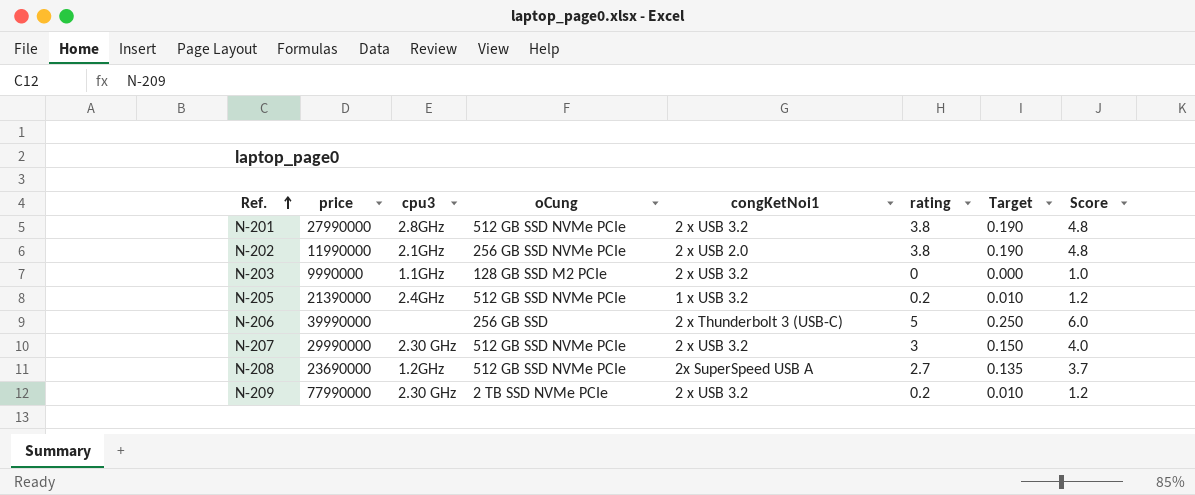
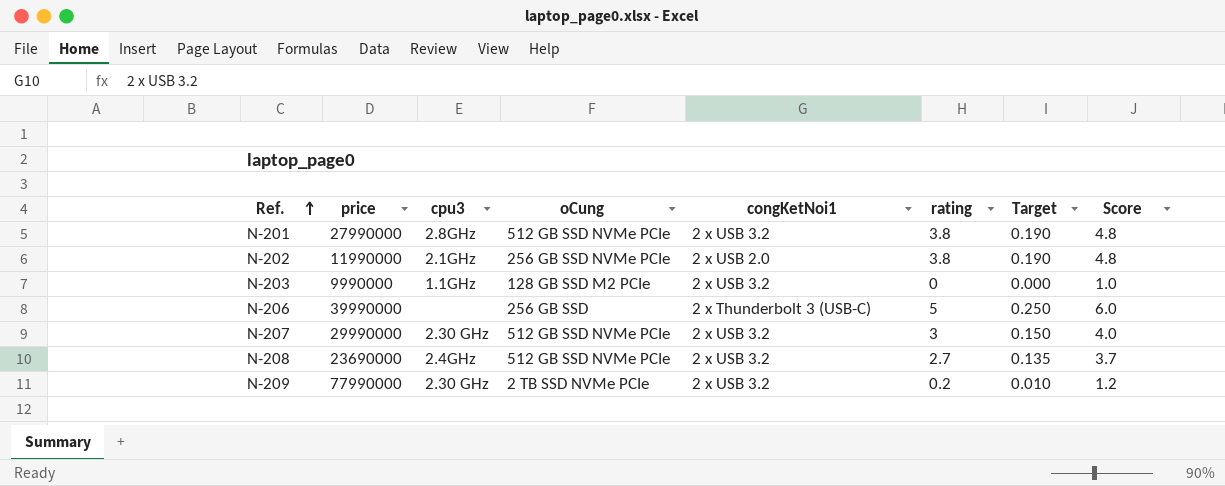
row N-205: 21390000 | 2.4GHz | 512 GB SSD NVMe PCIe | 1 x USB 3.2 | 0.2 | 0.010 | 1.2 -> none
N-208 | cpu3: 1.2GHz -> 2.4GHz
N-208 | congKetNoi1: 2x SuperSpeed USB A -> 2 x USB 3.2

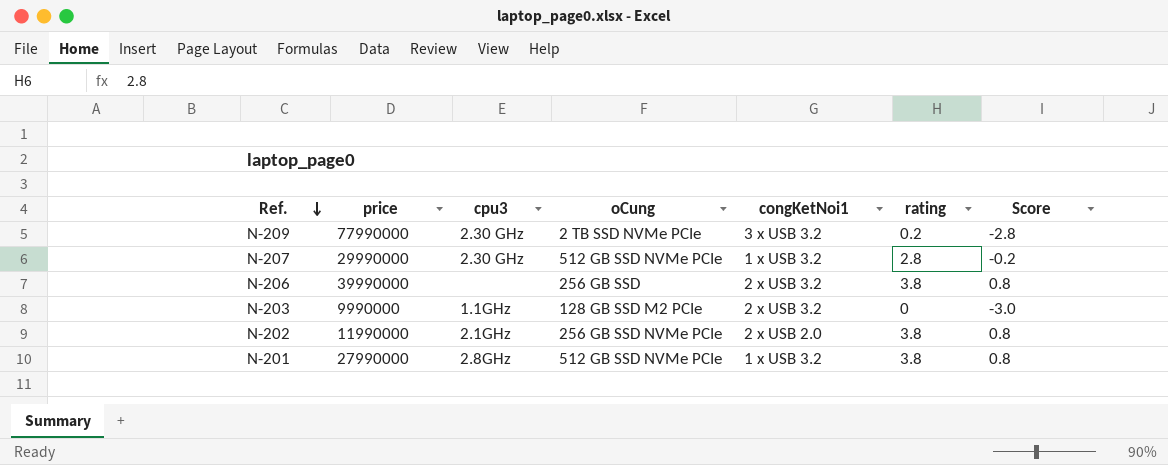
row order: Ref. ascending -> Ref. descending
column Target | formula: [rating] * 0.05 -> none
column Score | formula: [rating] + 1 -> [rating] - 3
row N-208: 23690000 | 2.4GHz | 512 GB SSD NVMe PCIe | 2 x USB 3.2 | 2.7 | 0.135 | 3.7 -> none
N-209 | congKetNoi1: 2 x USB 3.2 -> 3 x USB 3.2
N-207 | congKetNoi1: 2 x USB 3.2 -> 1 x USB 3.2
N-207 | rating: 3 -> 2.8
N-206 | congKetNoi1: 2 x Thunderbolt 3 (USB-C) -> 2 x USB 3.2
N-206 | rating: 5 -> 3.8
N-201 | congKetNoi1: 2 x USB 3.2 -> 1 x USB 3.2

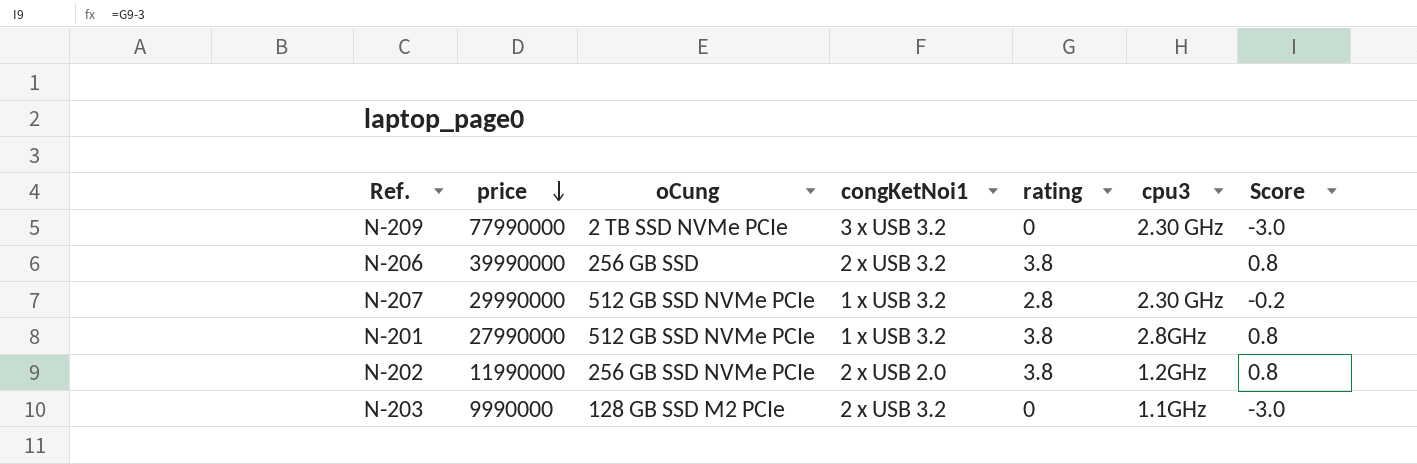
row order: Ref. descending -> price descending
column cpu3 | position: 3 -> 6
N-209 | rating: 0.2 -> 0
N-209 | Score: -2.8 -> -3.0
N-202 | cpu3: 2.1GHz -> 1.2GHz

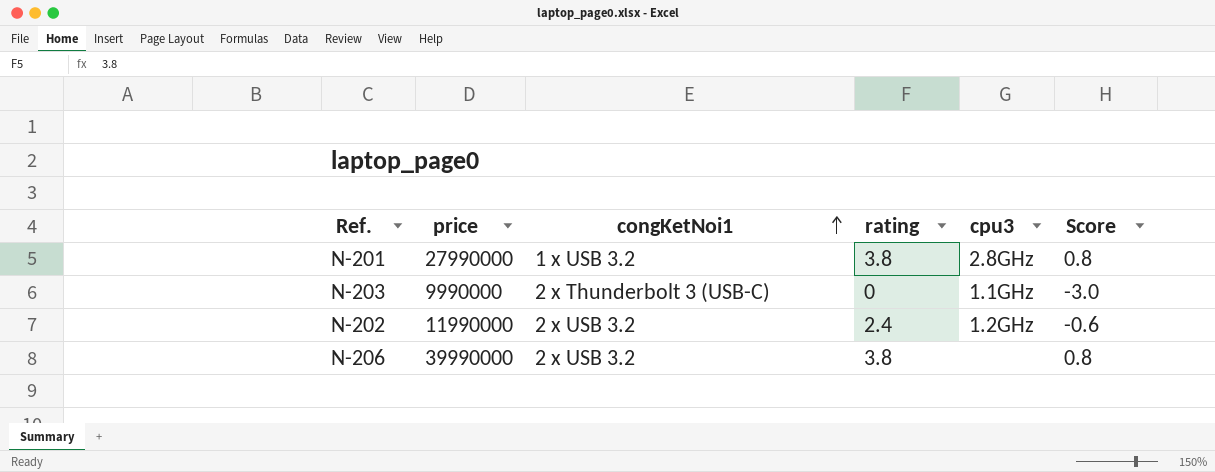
row order: price descending -> congKetNoi1 ascending
column oCung | position: 3 -> none
row N-209: 77990000 | 2 TB SSD NVMe PCIe | 3 x USB 3.2 | 0 | 2.30 GHz | -3.0 -> none
row N-207: 29990000 | 512 GB SSD NVMe PCIe | 1 x USB 3.2 | 2.8 | 2.30 GHz | -0.2 -> none
N-203 | congKetNoi1: 2 x USB 3.2 -> 2 x Thunderbolt 3 (USB-C)
N-202 | congKetNoi1: 2 x USB 2.0 -> 2 x USB 3.2
N-202 | rating: 3.8 -> 2.4
N-202 | Score: 0.8 -> -0.6

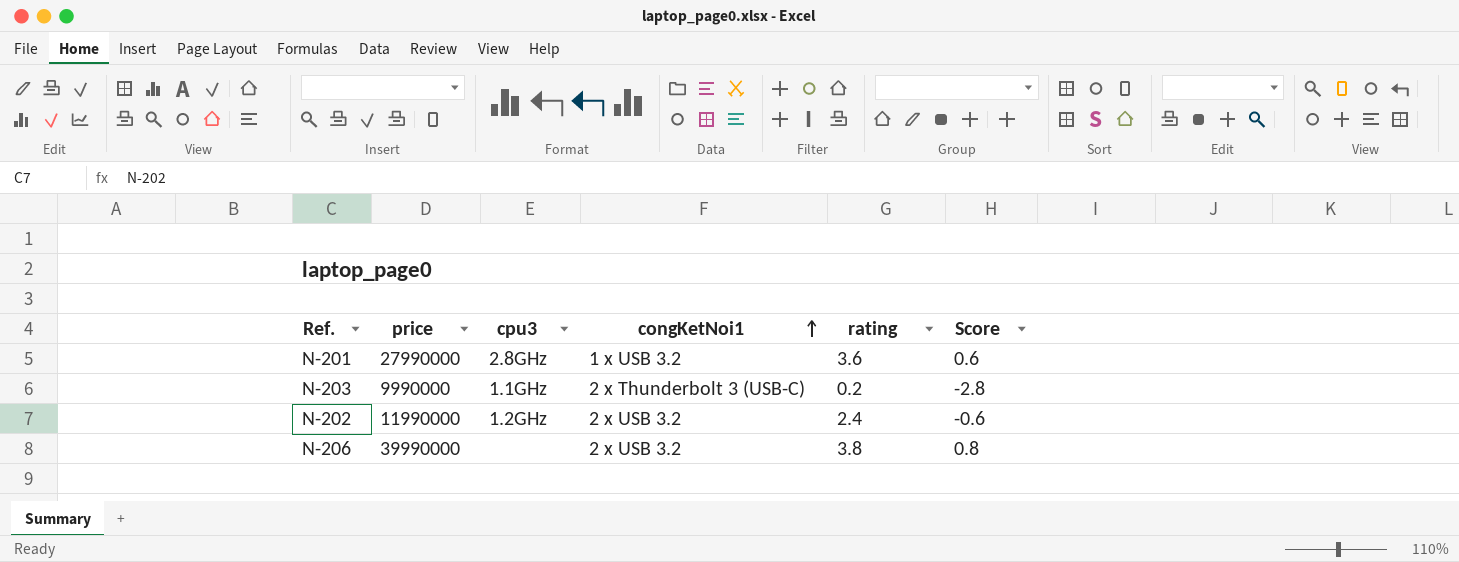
column cpu3 | position: 5 -> 3
N-201 | rating: 3.8 -> 3.6
N-201 | Score: 0.8 -> 0.6
N-203 | rating: 0 -> 0.2
N-203 | Score: -3.0 -> -2.8

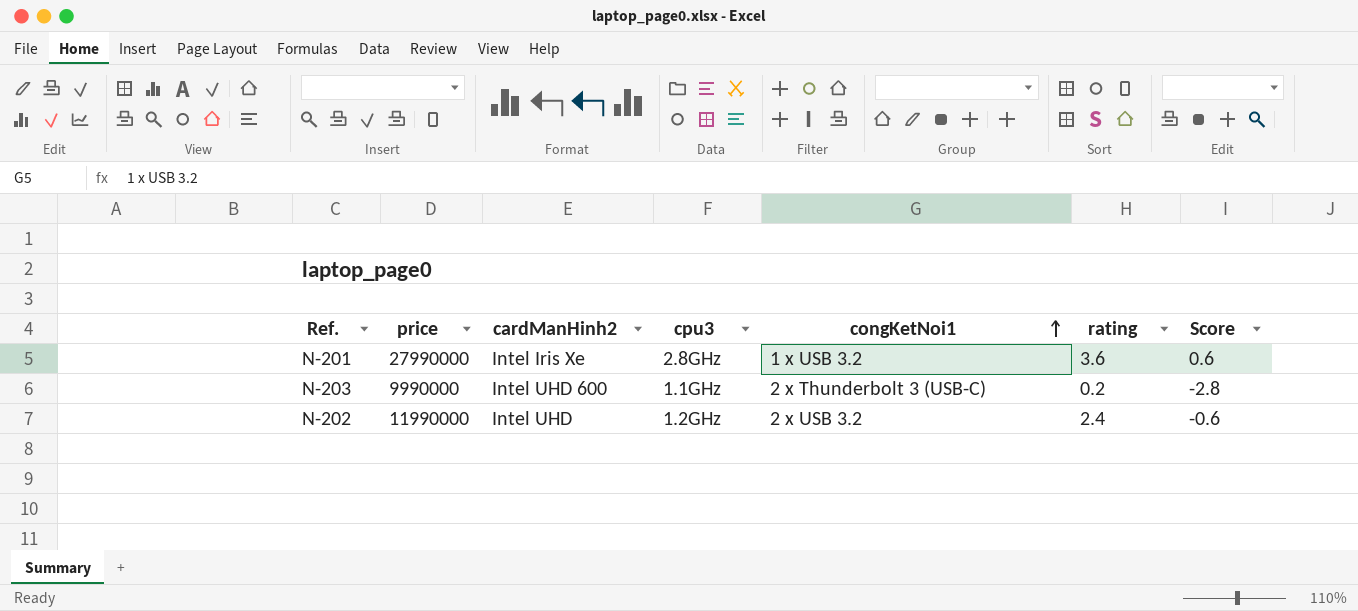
column cardManHinh2 | position: none -> 3
row N-206: 39990000 | none | 2 x USB 3.2 | 3.8 | 0.8 -> none

